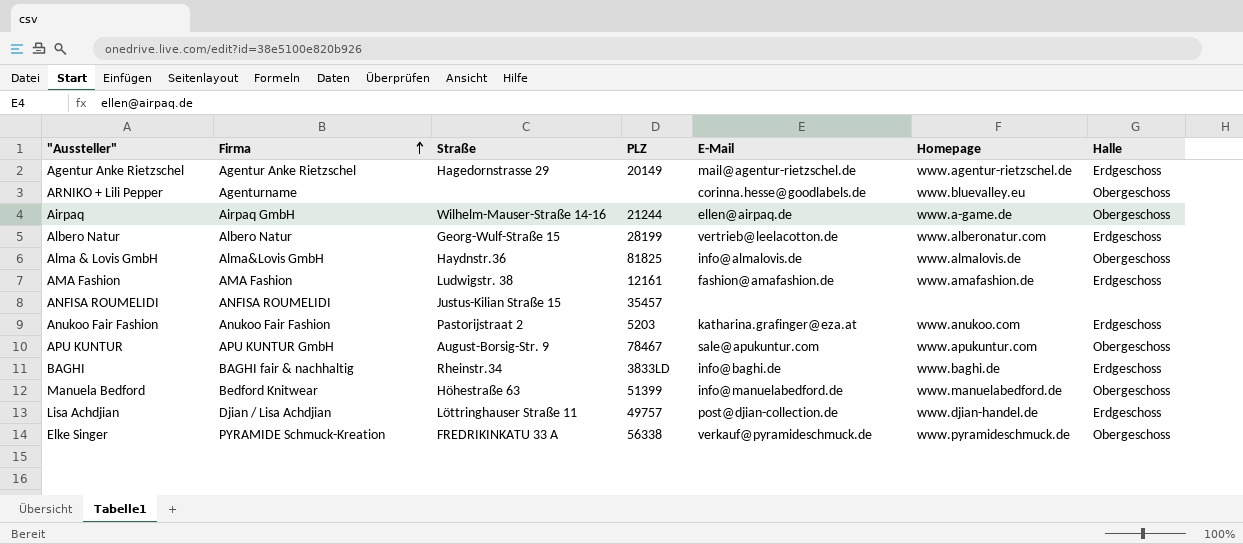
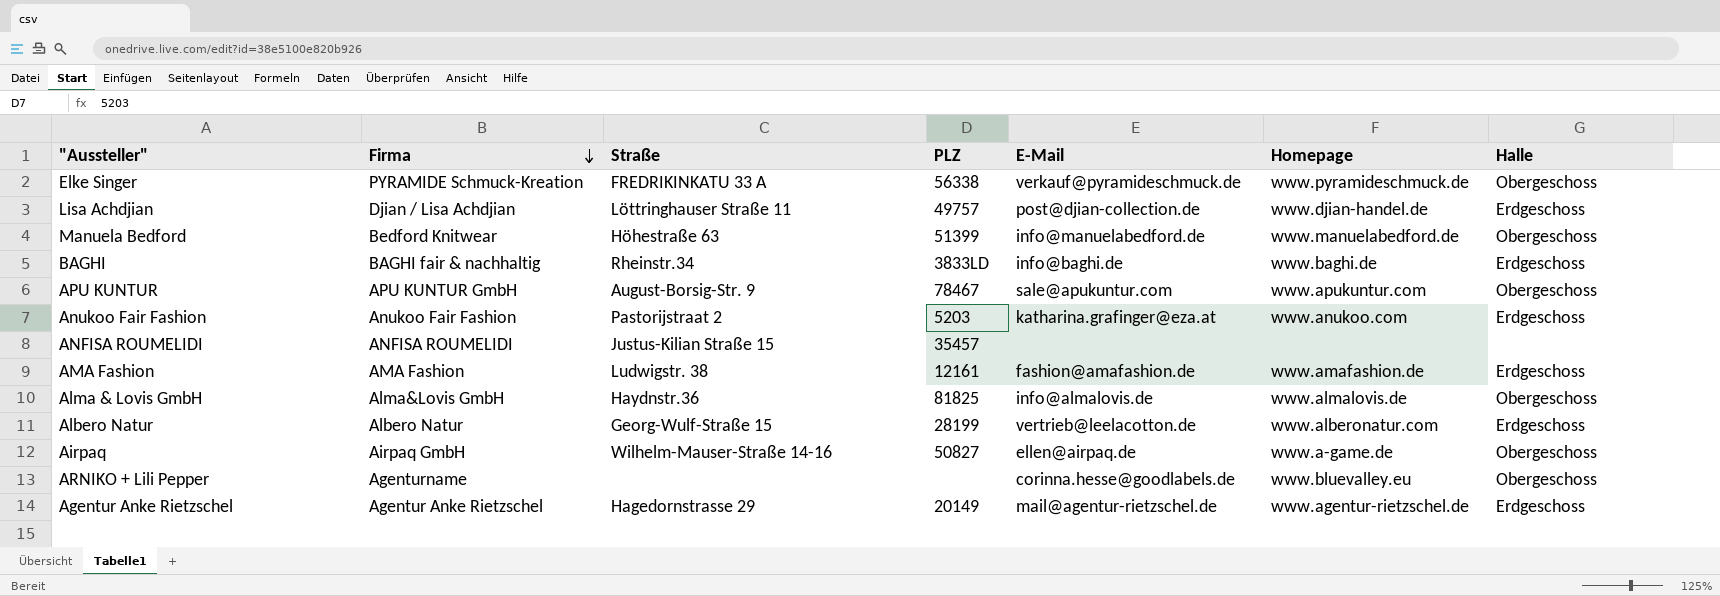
row order: Firma ascending -> Firma descending
Airpaq | PLZ: 21244 -> 50827

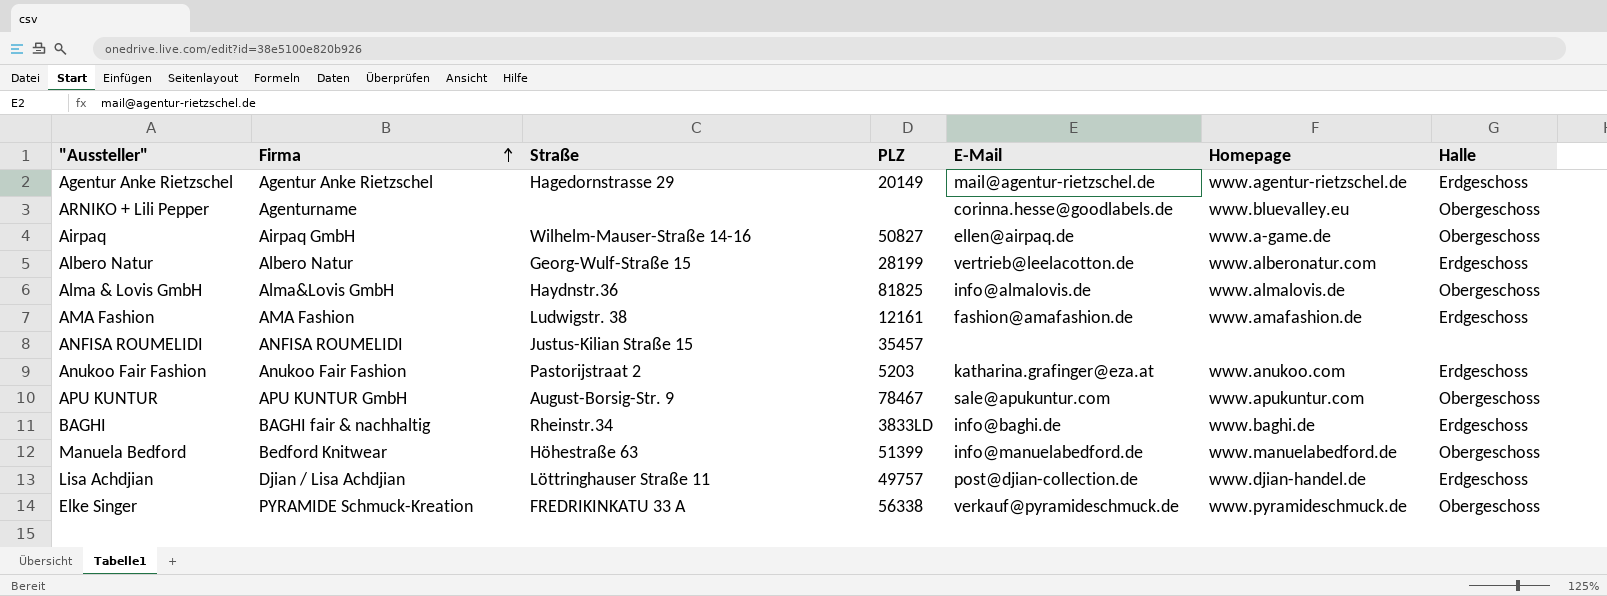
row order: Firma descending -> Firma ascending

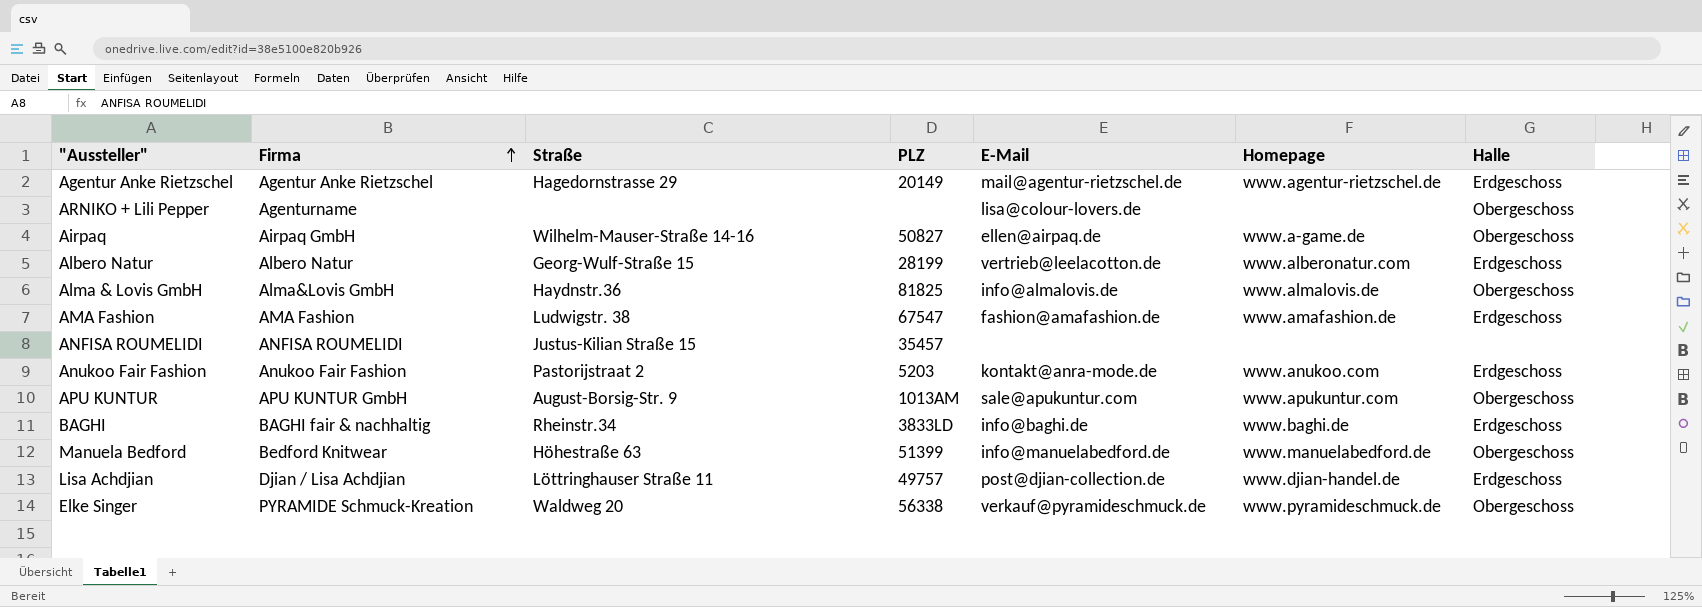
ARNIKO + Lili Pepper | E-Mail: corinna.hesse@goodlabels.de -> lisa@colour-lovers.de
ARNIKO + Lili Pepper | Homepage: www.bluevalley.eu -> none
AMA Fashion | PLZ: 12161 -> 67547
Anukoo Fair Fashion | E-Mail: katharina.grafinger@eza.at -> kontakt@anra-mode.de
APU KUNTUR | PLZ: 78467 -> 1013AM
Elke Singer | Straße: FREDRIKINKATU 33 A -> Waldweg 20

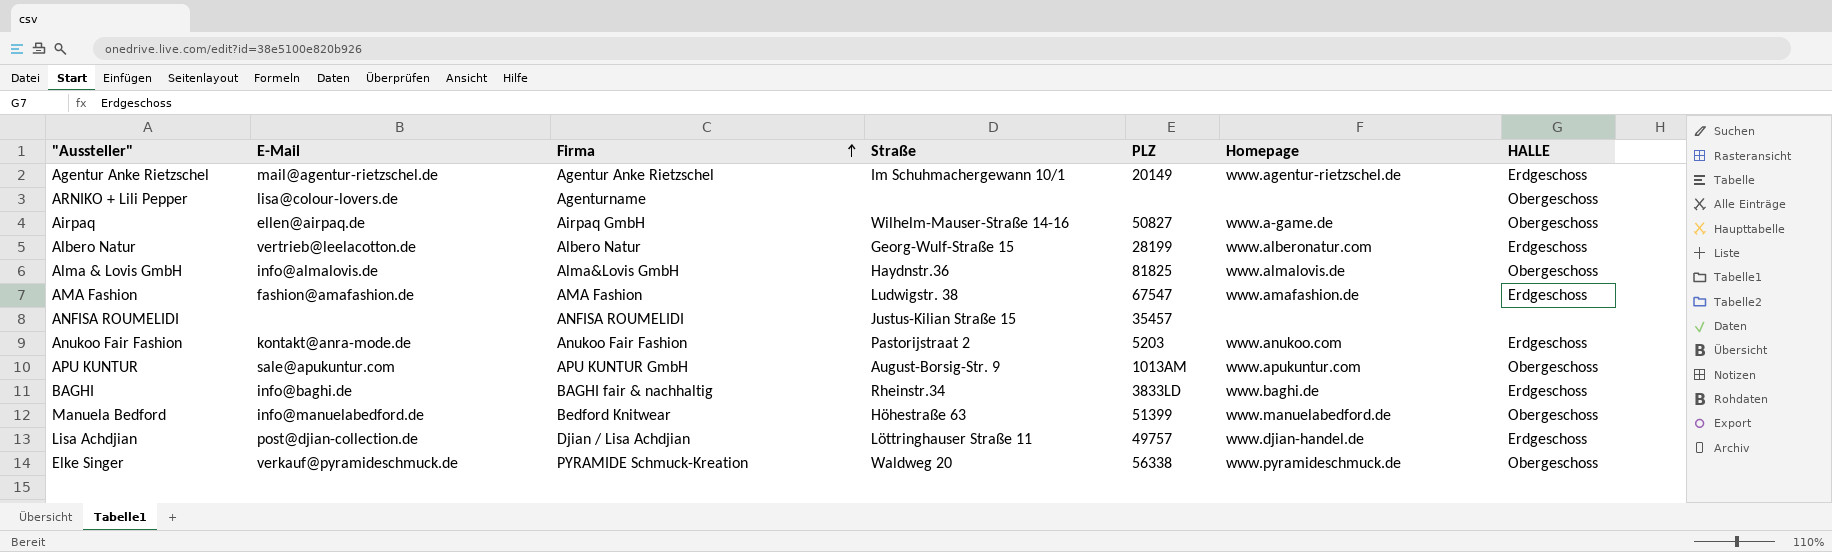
column E-Mail | position: 5 -> 2
column name: Halle -> HALLE
Agentur Anke Rietzschel | Straße: Hagedornstrasse 29 -> Im Schuhmachergewann 10/1

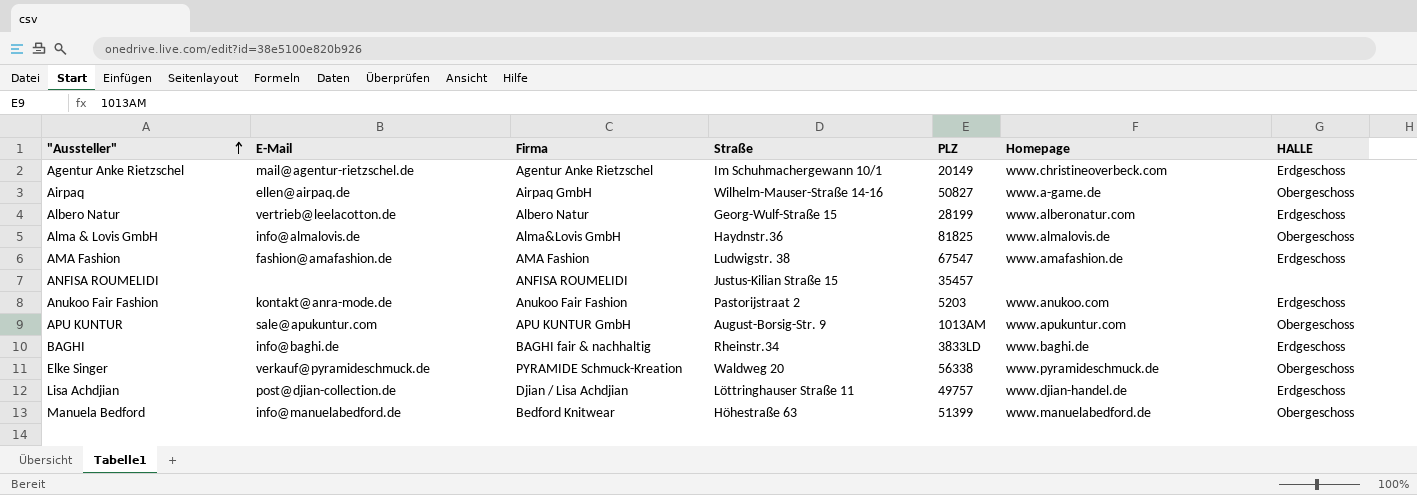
row order: Firma ascending -> "Aussteller" ascending
row ARNIKO + Lili Pepper: lisa@colour-lovers.de | Agenturname | none | none | none | Obergeschoss -> none
Agentur Anke Rietzschel | Homepage: www.agentur-rietzschel.de -> www.christineoverbeck.com

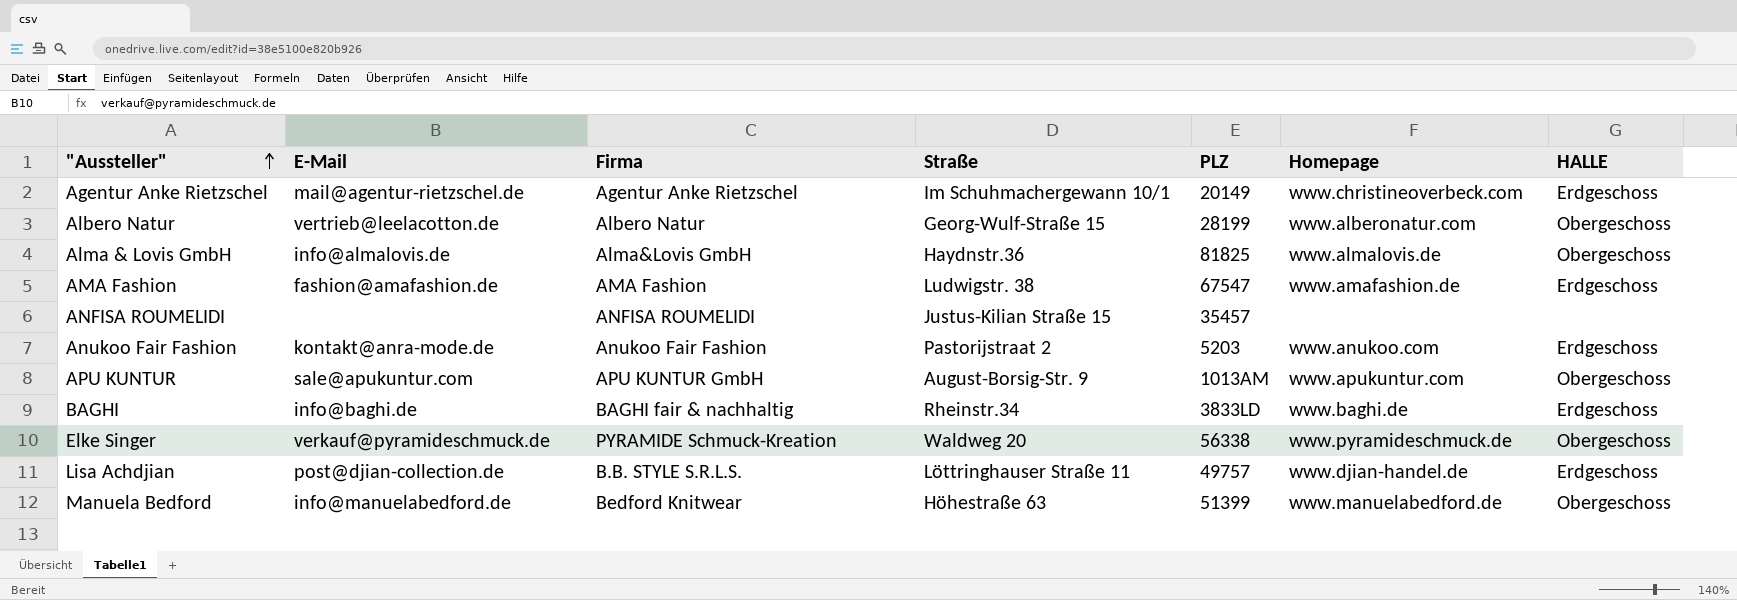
row Airpaq: ellen@airpaq.de | Airpaq GmbH | Wilhelm-Mauser-Straße 14-16 | 50827 | www.a-game.de | Obergeschoss -> none
Albero Natur | HALLE: Erdgeschoss -> Obergeschoss
Lisa Achdjian | Firma: Djian / Lisa Achdjian -> B.B. STYLE S.R.L.S.

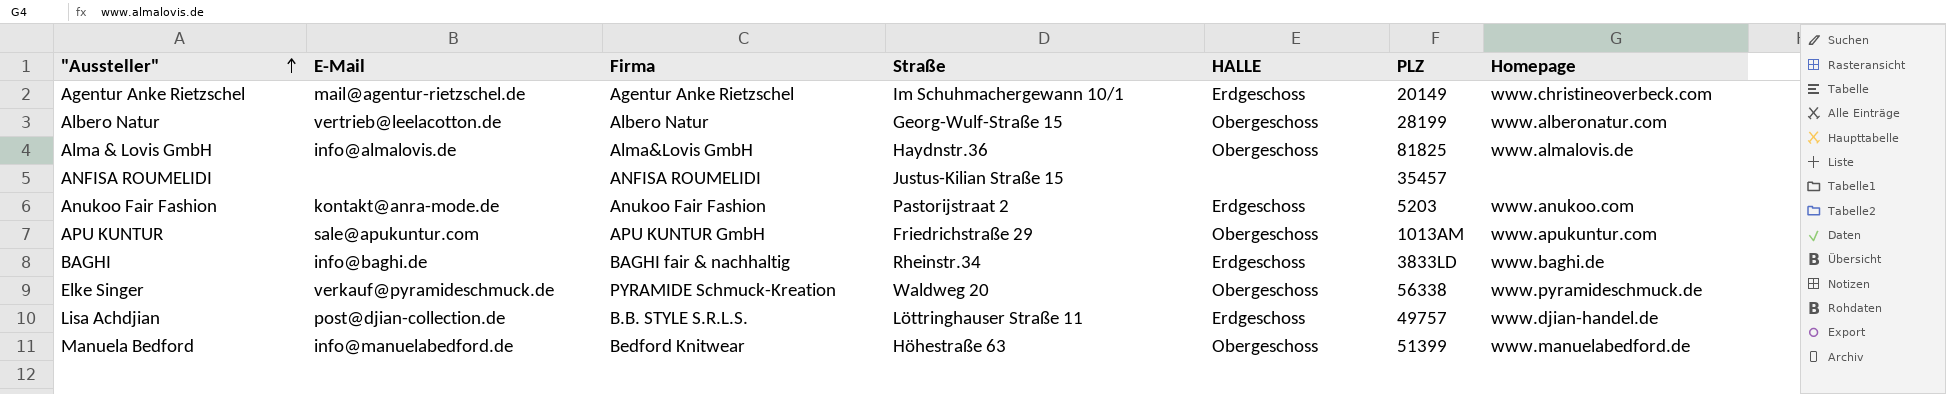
column HALLE | position: 7 -> 5
row AMA Fashion: fashion@amafashion.de | AMA Fashion | Ludwigstr. 38 | 67547 | www.amafashion.de | Erdgeschoss -> none
APU KUNTUR | Straße: August-Borsig-Str. 9 -> Friedrichstraße 29

